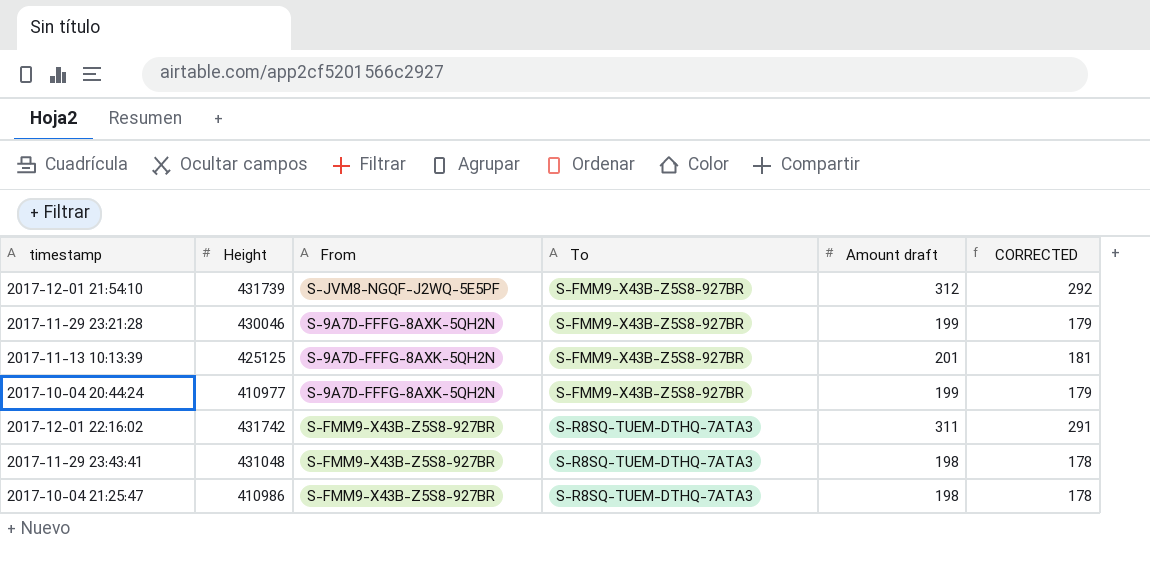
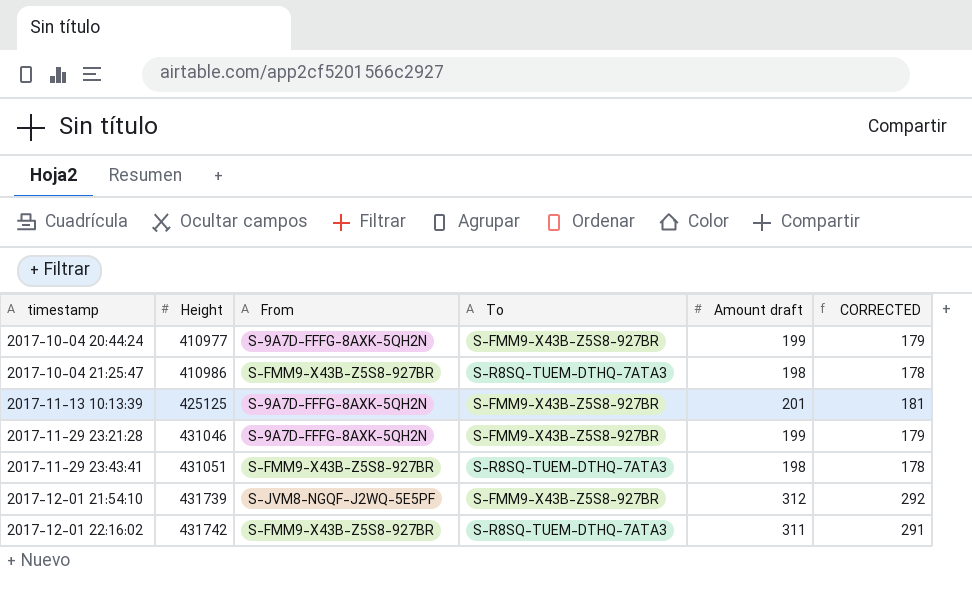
row order: To ascending -> timestamp ascending
2017-11-29 23:21:28 | Height: 430046 -> 431046
2017-11-29 23:43:41 | Height: 431048 -> 431051

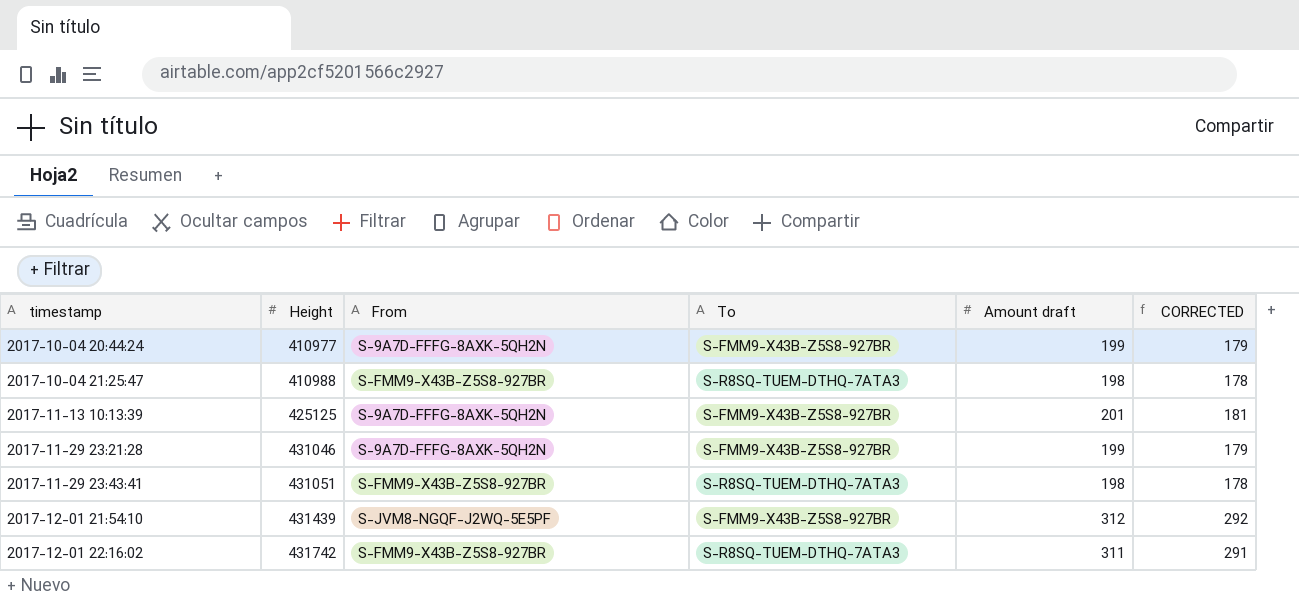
2017-10-04 21:25:47 | Height: 410986 -> 410988
2017-12-01 21:54:10 | Height: 431739 -> 431439

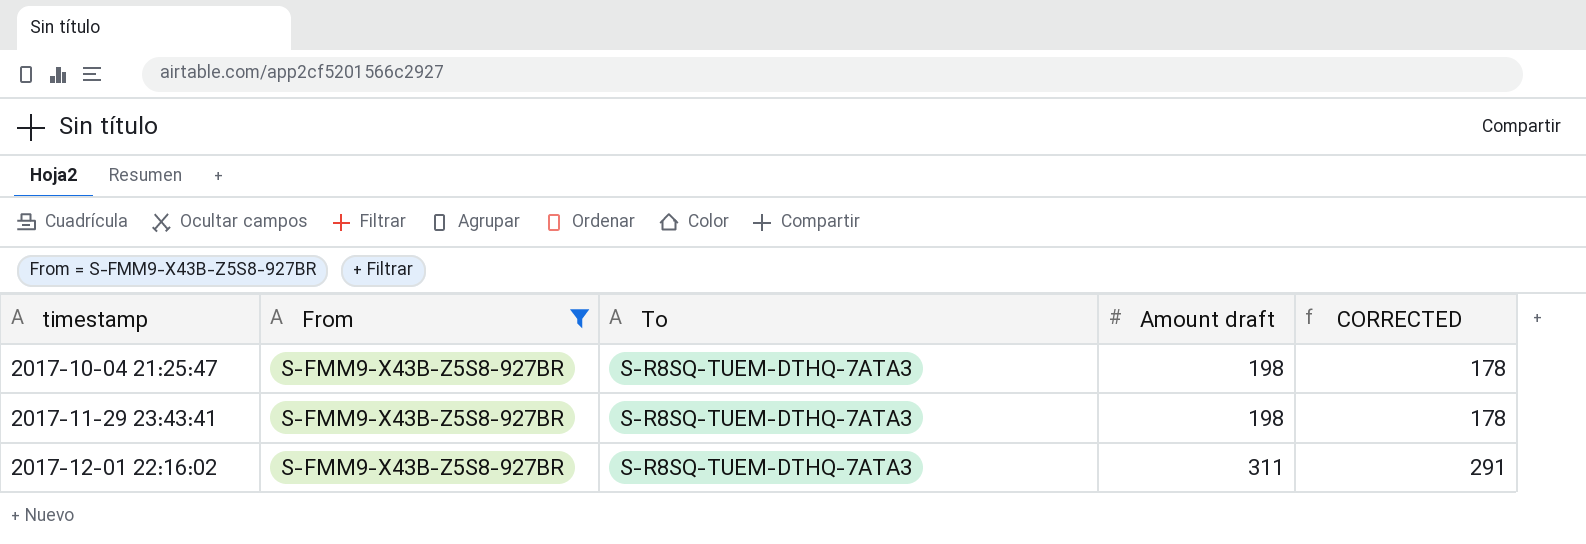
filter: none -> From = S-FMM9-X43B-Z5S8-927BR
column Height | position: 2 -> none

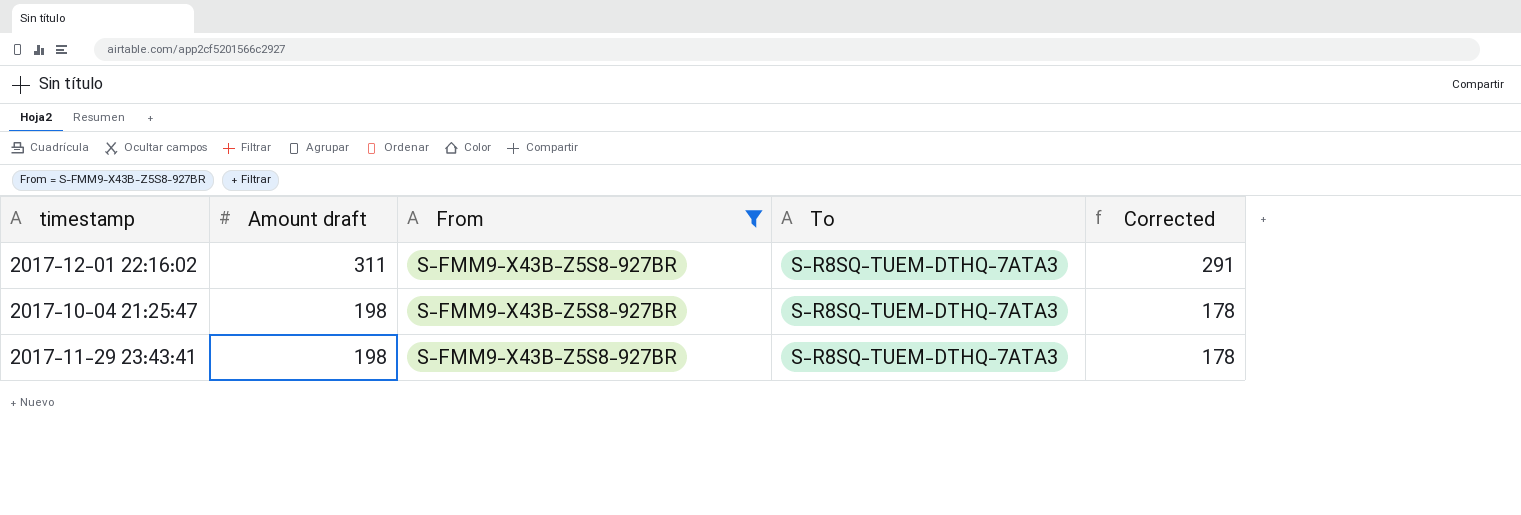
row order: timestamp ascending -> Amount draft descending
column Amount draft | position: 4 -> 2
column name: CORRECTED -> Corrected

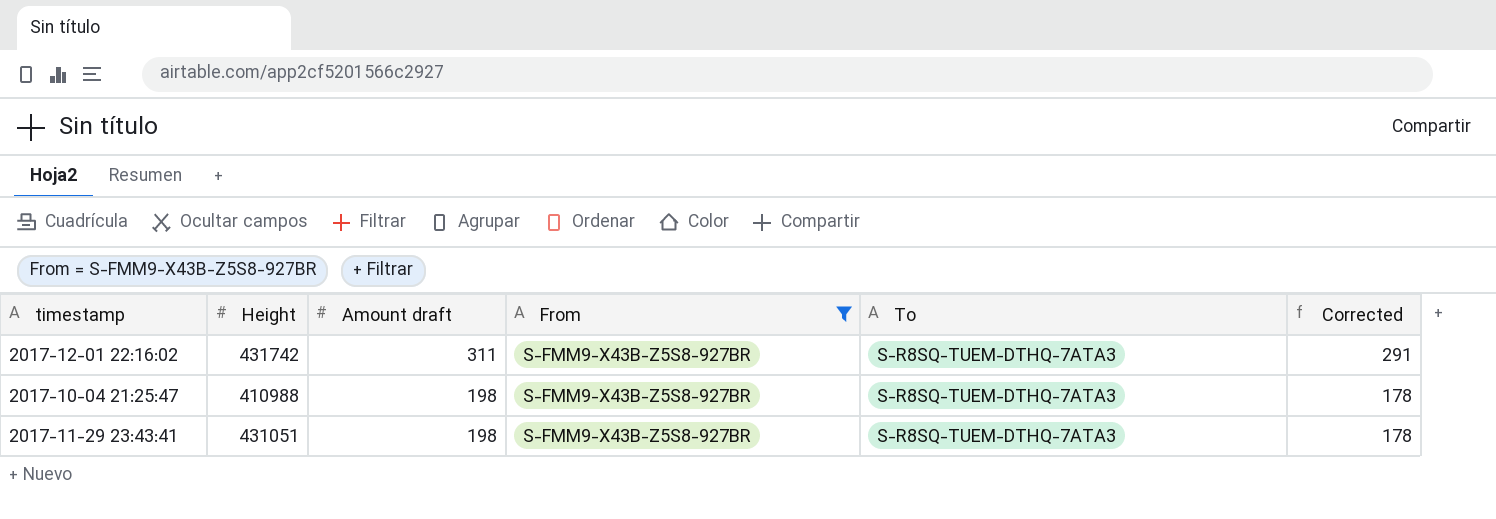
column Height | position: none -> 2

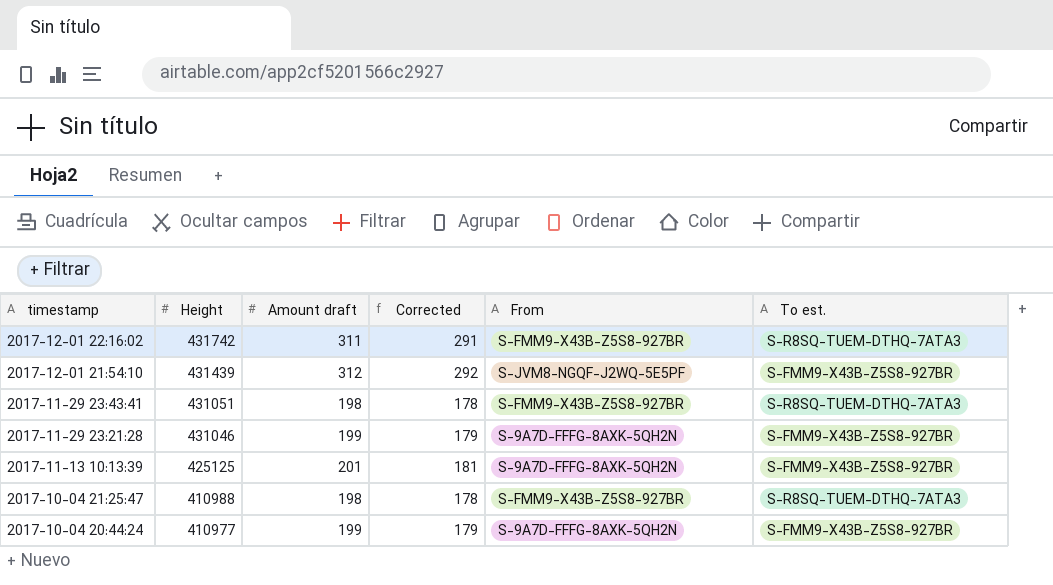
filter: From = S-FMM9-X43B-Z5S8-927BR -> none
row order: Amount draft descending -> timestamp descending
column Corrected | position: 6 -> 4
column name: To -> To est.

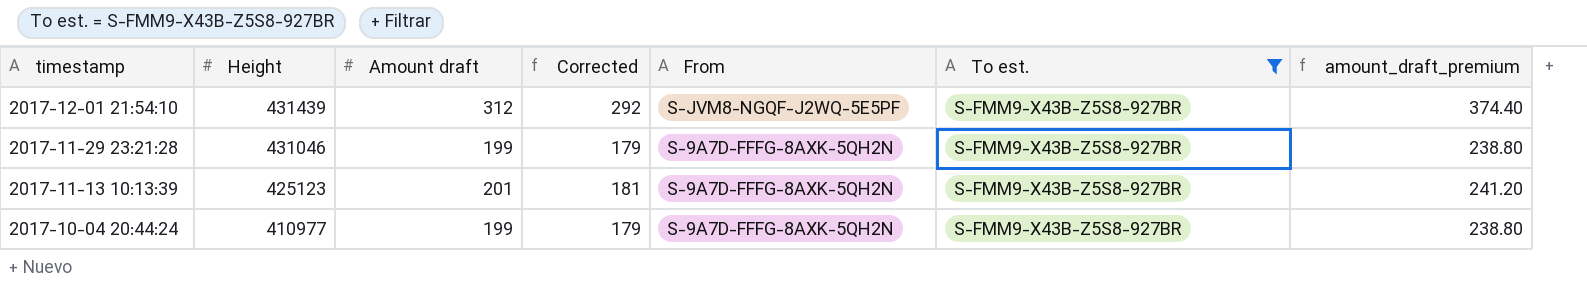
filter: none -> To est. = S-FMM9-X43B-Z5S8-927BR
column amount_draft_premium | formula: none -> [Amount draft] * 1.2
2017-11-13 10:13:39 | Height: 425125 -> 425123

